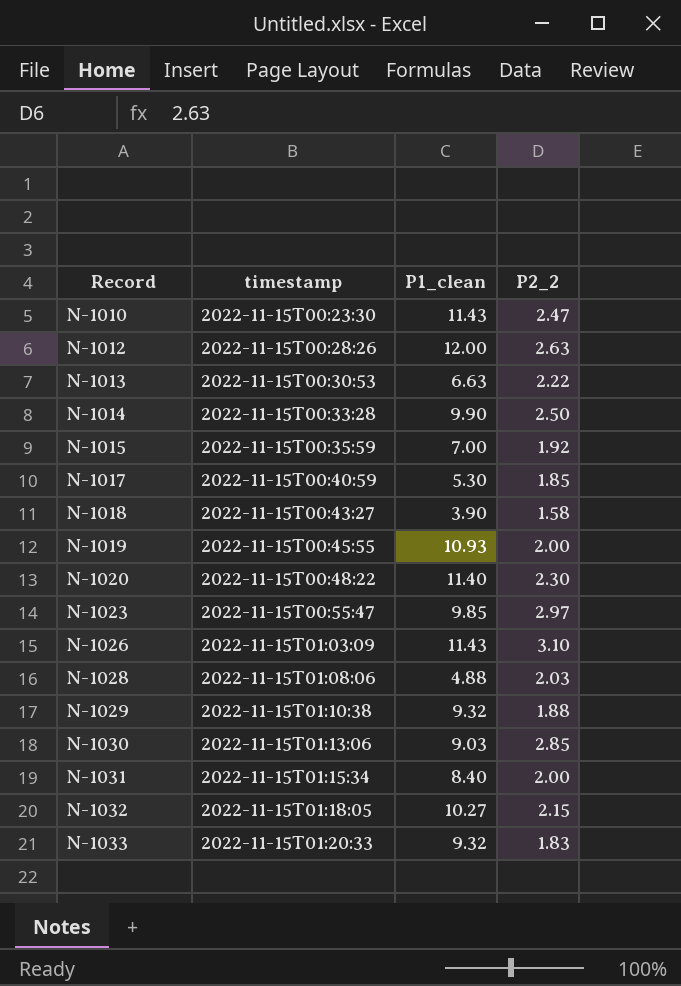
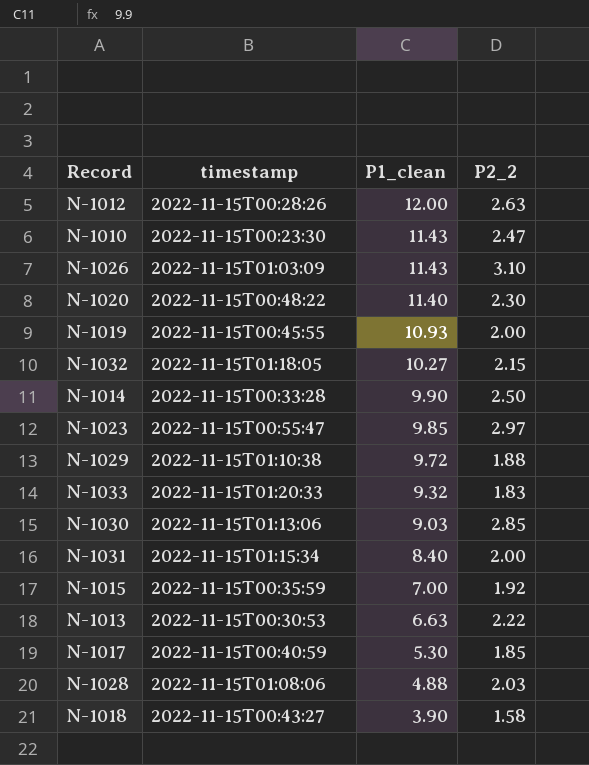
row order: Record ascending -> P1_clean descending
N-1029 | P1_clean: 9.32 -> 9.72

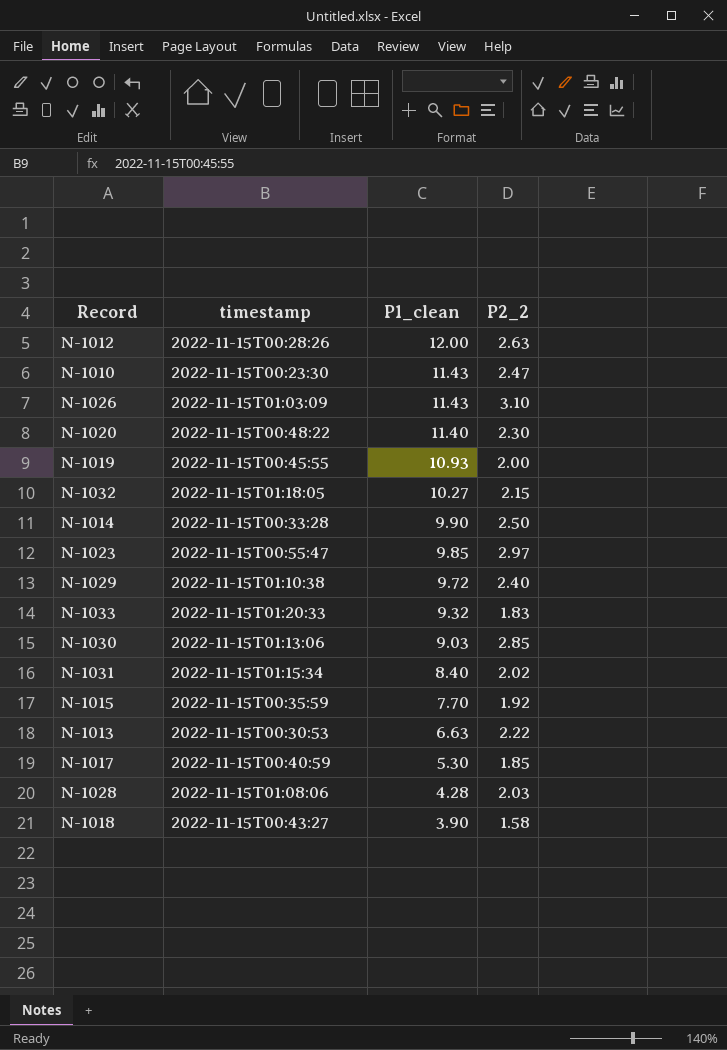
N-1029 | P2_2: 1.88 -> 2.40
N-1031 | P2_2: 2.00 -> 2.02
N-1015 | P1_clean: 7.00 -> 7.70
N-1028 | P1_clean: 4.88 -> 4.28

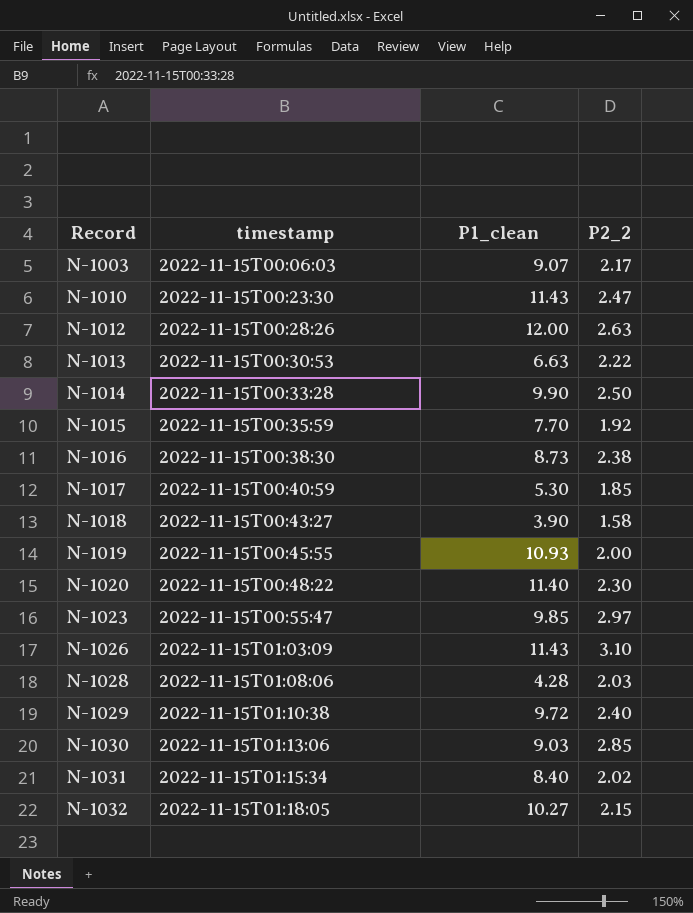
row order: P1_clean descending -> Record ascending
row N-1033: 2022-11-15T01:20:33 | 9.32 | 1.83 -> none
row N-1003: none -> 2022-11-15T00:06:03 | 9.07 | 2.17
row N-1016: none -> 2022-11-15T00:38:30 | 8.73 | 2.38

